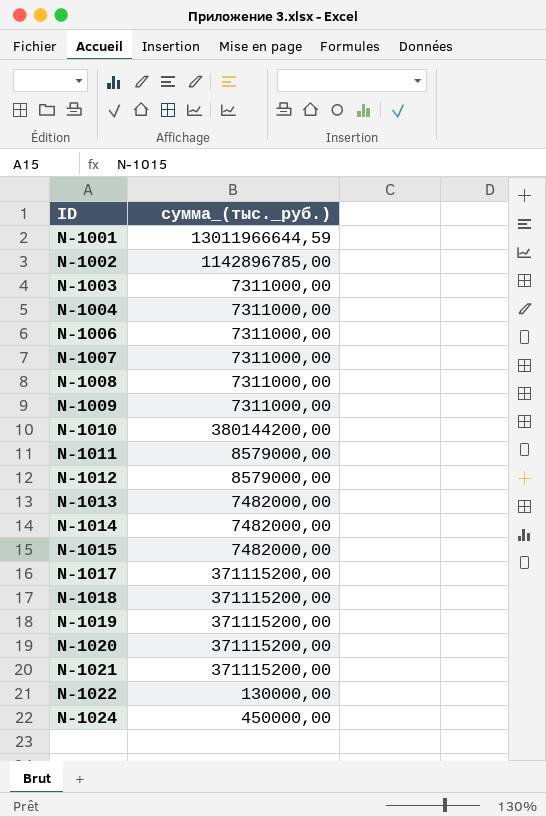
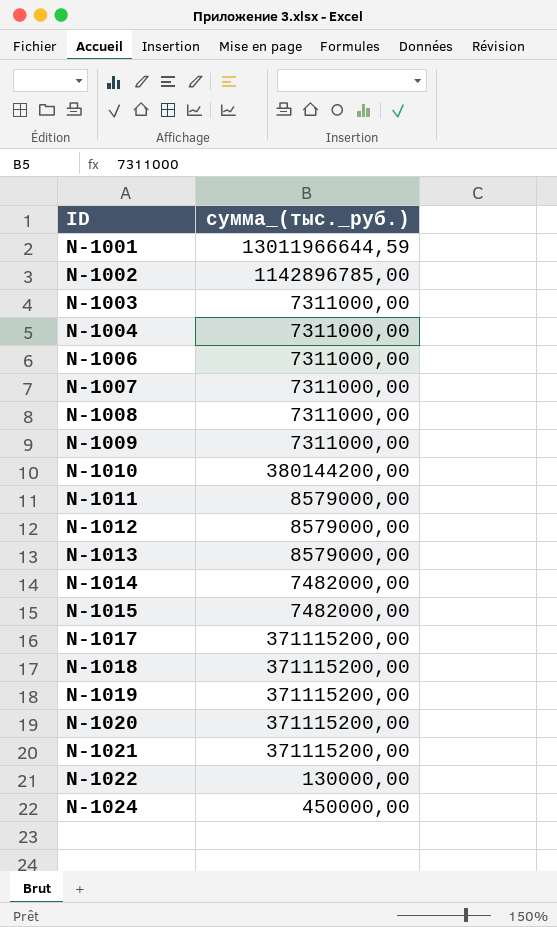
N-1013 | сумма_(тыс._руб.): 7482000,00 -> 8579000,00

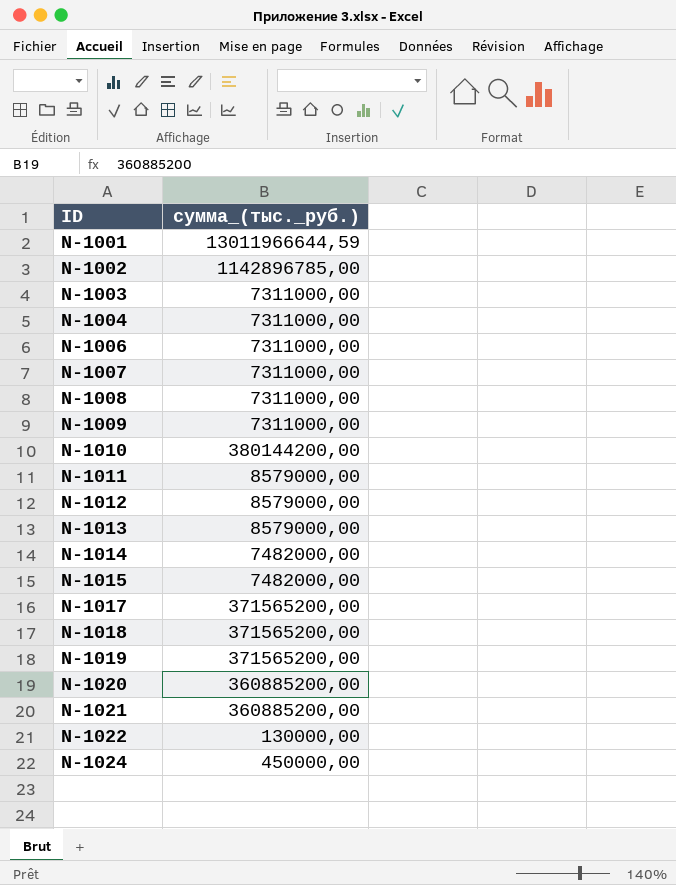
N-1017 | сумма_(тыс._руб.): 371115200,00 -> 371565200,00
N-1018 | сумма_(тыс._руб.): 371115200,00 -> 371565200,00
N-1019 | сумма_(тыс._руб.): 371115200,00 -> 371565200,00
N-1020 | сумма_(тыс._руб.): 371115200,00 -> 360885200,00
N-1021 | сумма_(тыс._руб.): 371115200,00 -> 360885200,00

